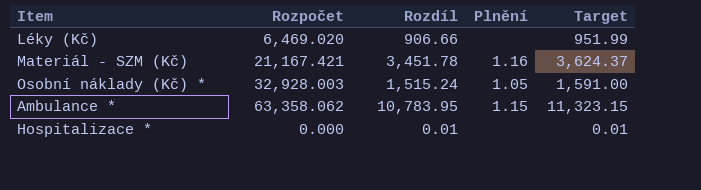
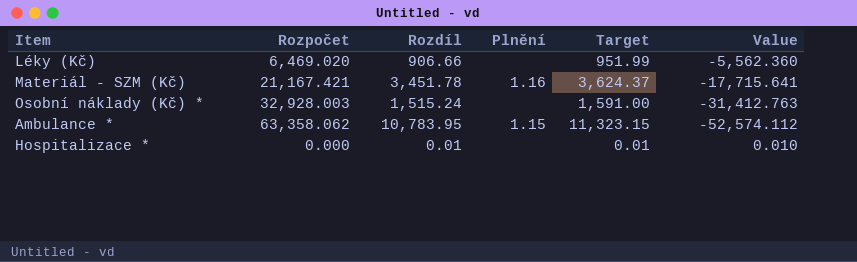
column Value | formula: none -> [Rozdíl] - [Rozpočet]
Osobní náklady (Kč) * | Plnění: 1.05 -> none

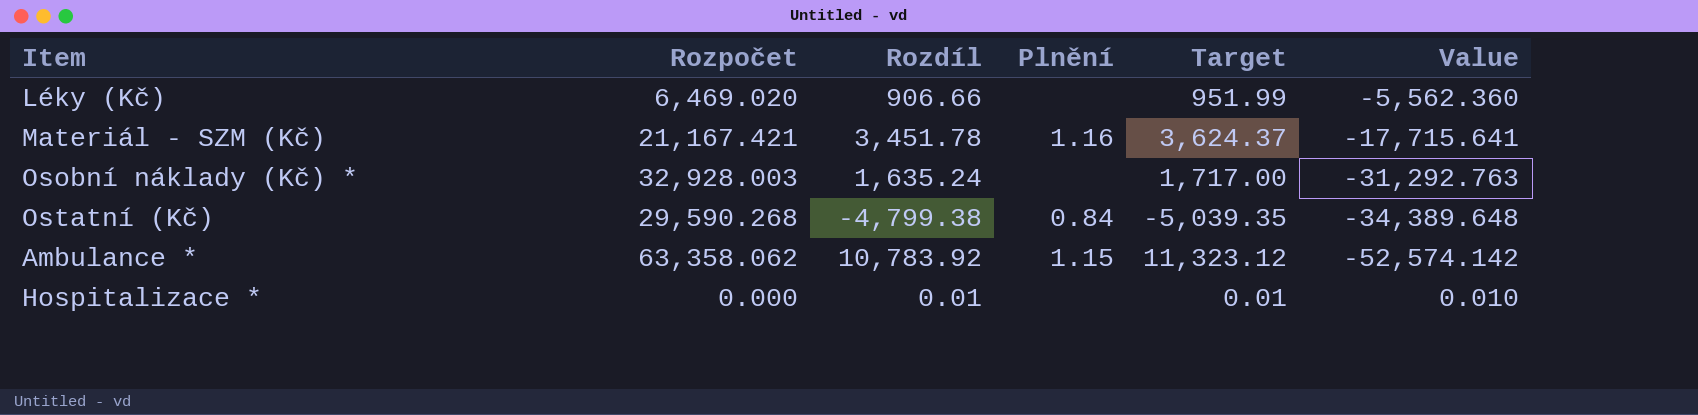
Osobní náklady (Kč) * | Rozdíl: 1,515.24 -> 1,635.24
Osobní náklady (Kč) * | Target: 1,591.00 -> 1,717.00
Osobní náklady (Kč) * | Value: -31,412.763 -> -31,292.763
row Ostatní (Kč): none -> 29,590.268 | -4,799.38 | 0.84 | -5,039.35 | -34,389.648
Ambulance * | Rozdíl: 10,783.95 -> 10,783.92
Ambulance * | Target: 11,323.15 -> 11,323.12
Ambulance * | Value: -52,574.112 -> -52,574.142

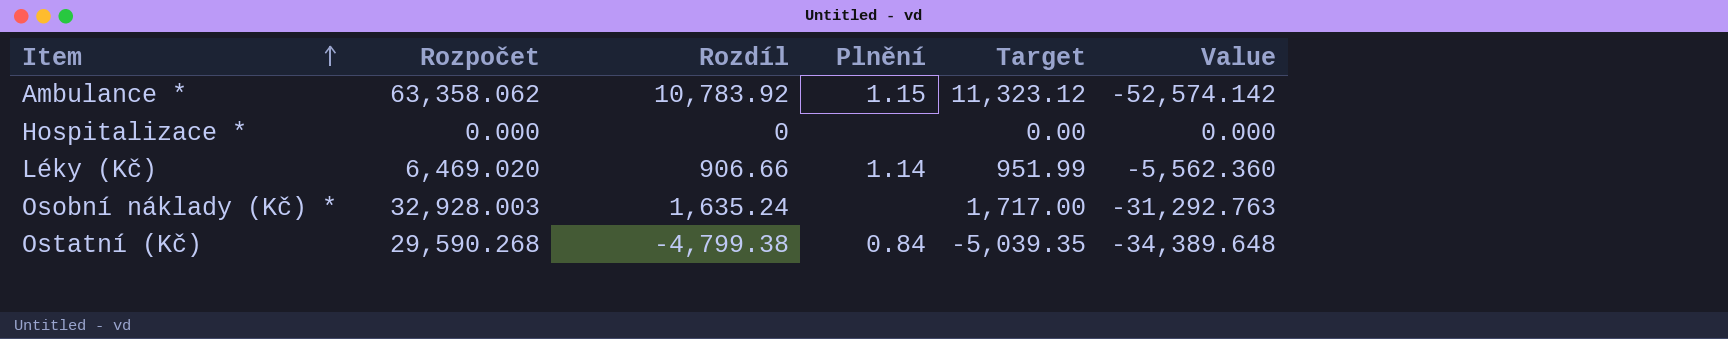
row order: none -> Item ascending
row Materiál - SZM (Kč): 21,167.421 | 3,451.78 | 1.16 | 3,624.37 | -17,715.641 -> none
Hospitalizace * | Rozdíl: 0.01 -> 0
Hospitalizace * | Target: 0.01 -> 0.00
Hospitalizace * | Value: 0.010 -> 0.000
Léky (Kč) | Plnění: none -> 1.14

